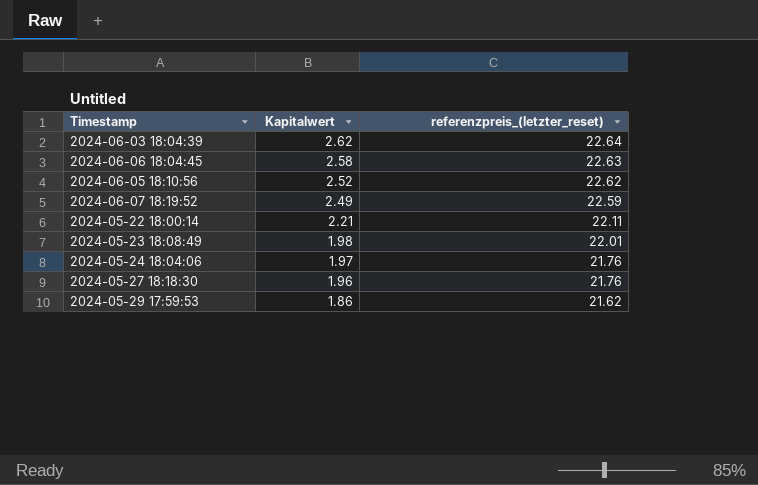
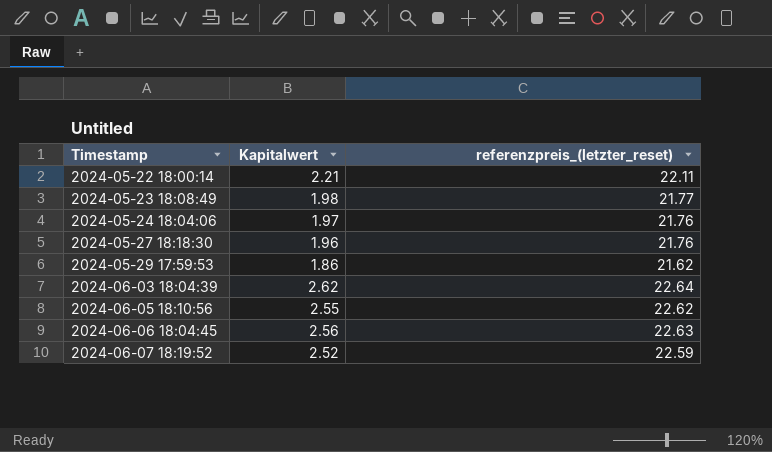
row order: Kapitalwert descending -> Timestamp ascending
2024-05-23 18:08:49 | referenzpreis_(letzter_reset): 22.01 -> 21.77
2024-06-05 18:10:56 | Kapitalwert: 2.52 -> 2.55
2024-06-06 18:04:45 | Kapitalwert: 2.58 -> 2.56
2024-06-07 18:19:52 | Kapitalwert: 2.49 -> 2.52

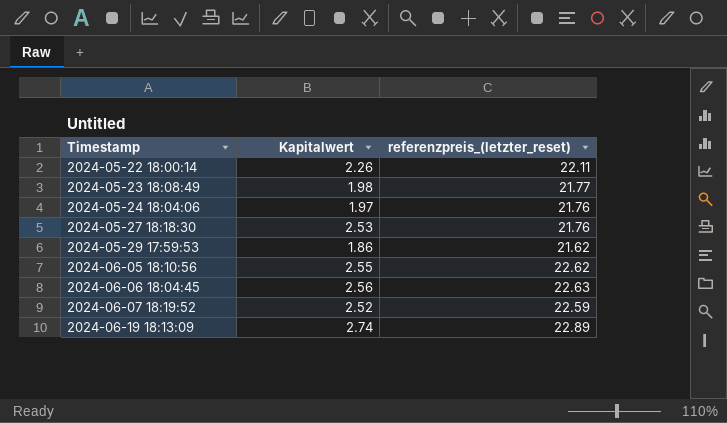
row 2024-06-03 18:04:39: 2.62 | 22.64 -> none
2024-05-22 18:00:14 | Kapitalwert: 2.21 -> 2.26
2024-05-27 18:18:30 | Kapitalwert: 1.96 -> 2.53
row 2024-06-19 18:13:09: none -> 2.74 | 22.89

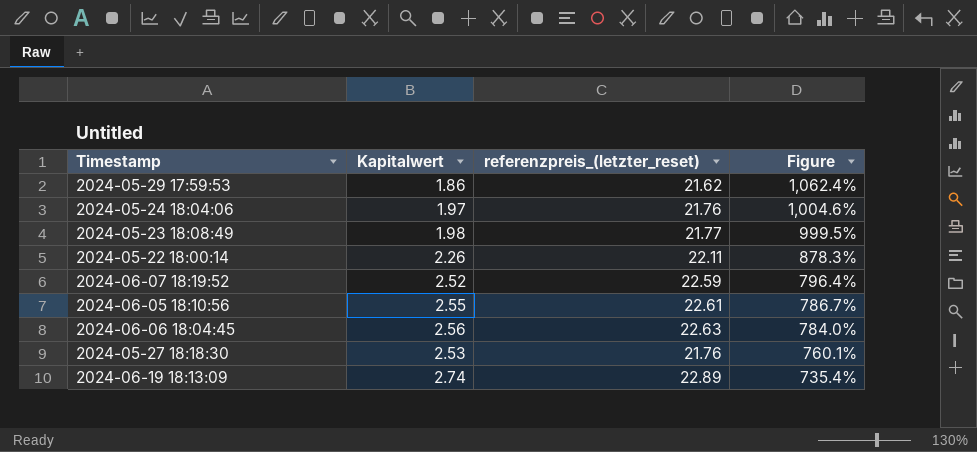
row order: Timestamp ascending -> Figure descending
column Figure | formula: none -> ([referenzpreis_(letzter_reset)] - [Kapitalwert]) / [Kapitalwert]
2024-06-05 18:10:56 | referenzpreis_(letzter_reset): 22.62 -> 22.61

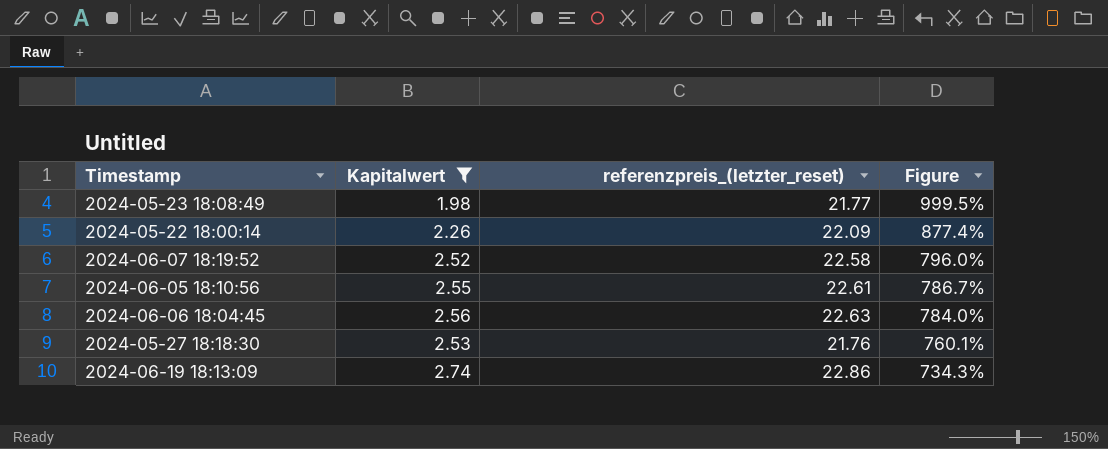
filter: none -> Kapitalwert >= 1.98
2024-05-22 18:00:14 | referenzpreis_(letzter_reset): 22.11 -> 22.09
2024-05-22 18:00:14 | Figure: 878.3% -> 877.4%
2024-06-07 18:19:52 | referenzpreis_(letzter_reset): 22.59 -> 22.58
2024-06-07 18:19:52 | Figure: 796.4% -> 796.0%
2024-06-19 18:13:09 | referenzpreis_(letzter_reset): 22.89 -> 22.86
2024-06-19 18:13:09 | Figure: 735.4% -> 734.3%

